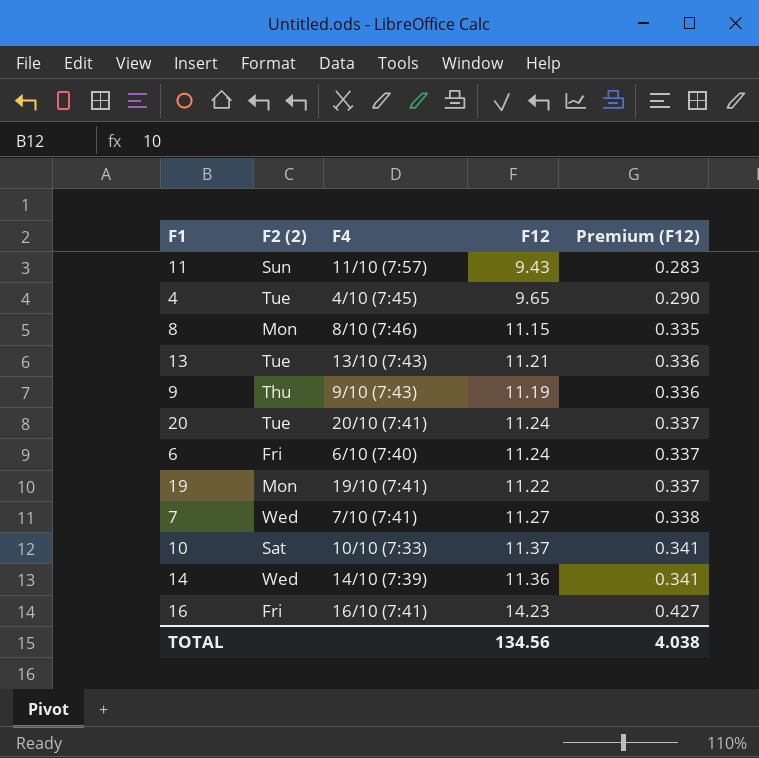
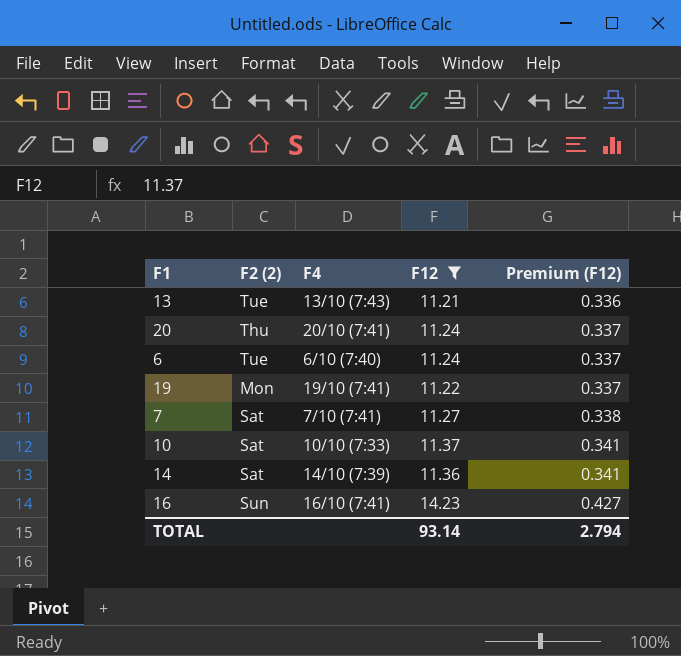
filter: none -> F12 >= 11.21
20 | F2 (2): Tue -> Thu
6 | F2 (2): Fri -> Tue
7 | F2 (2): Wed -> Sat
14 | F2 (2): Wed -> Sat
16 | F2 (2): Fri -> Sun
TOTAL | F12: 134.56 -> 93.14
TOTAL | Premium (F12): 4.038 -> 2.794

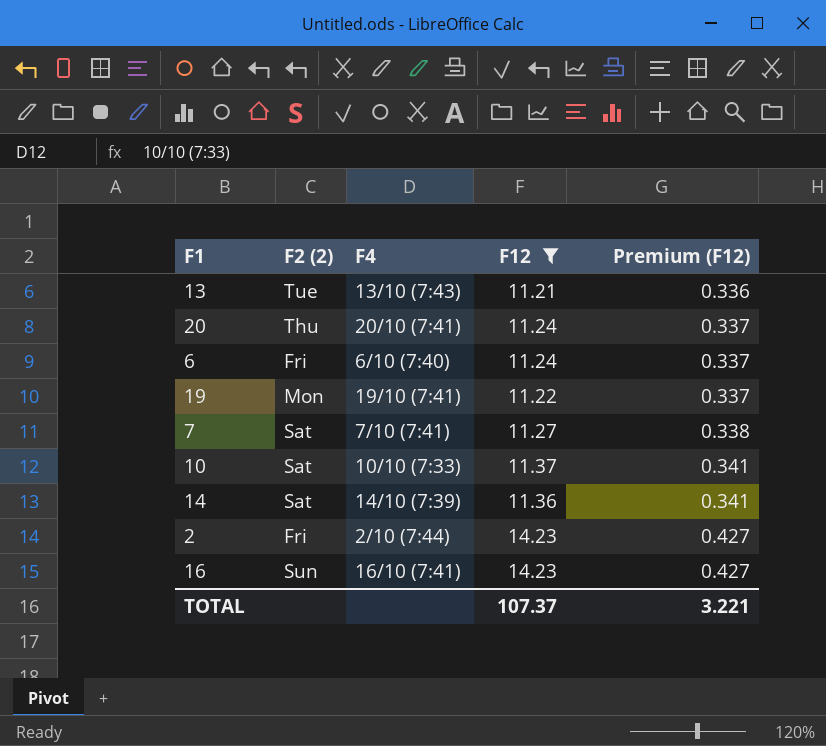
6 | F2 (2): Tue -> Fri
row 2: none -> Fri | 2/10 (7:44) | 14.23 | 0.427
TOTAL | F12: 93.14 -> 107.37
TOTAL | Premium (F12): 2.794 -> 3.221

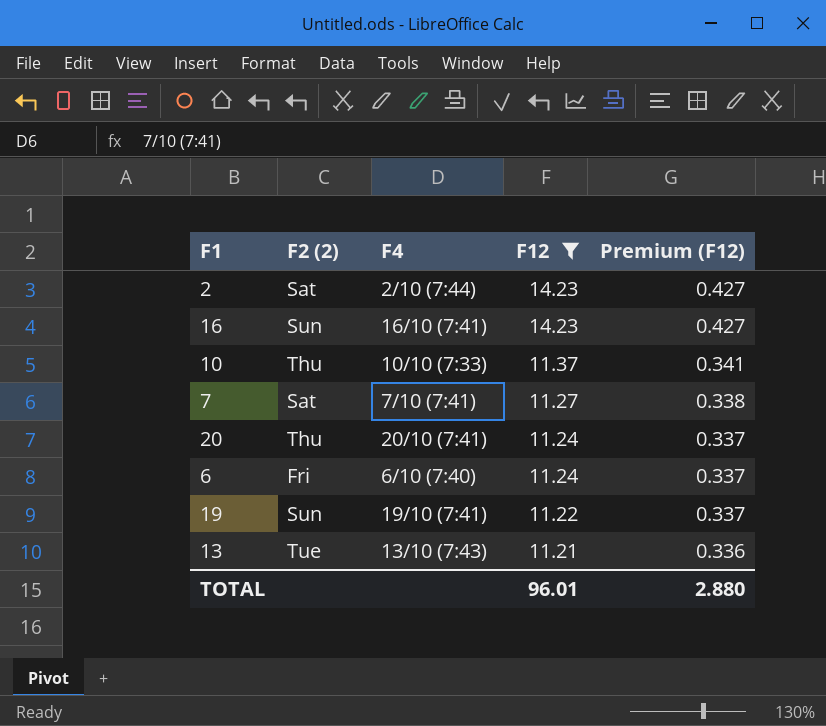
row order: Premium (F12) ascending -> F12 descending
row 14: Sat | 14/10 (7:39) | 11.36 | 0.341 -> none
2 | F2 (2): Fri -> Sat
10 | F2 (2): Sat -> Thu
19 | F2 (2): Mon -> Sun
TOTAL | F12: 107.37 -> 96.01
TOTAL | Premium (F12): 3.221 -> 2.880

